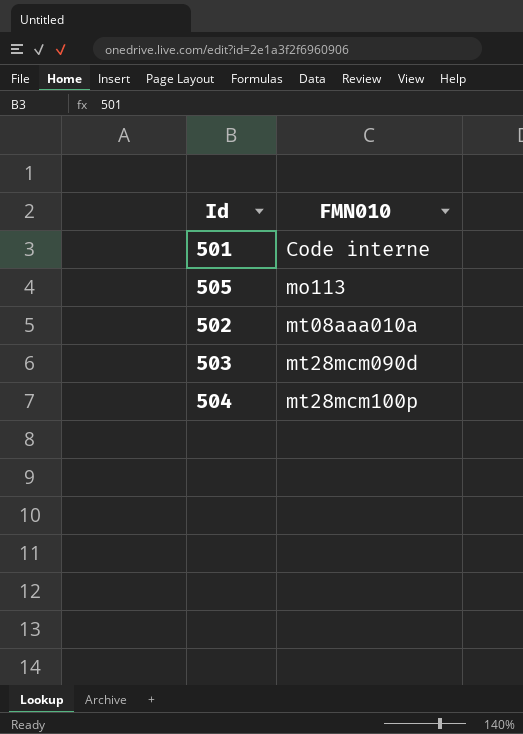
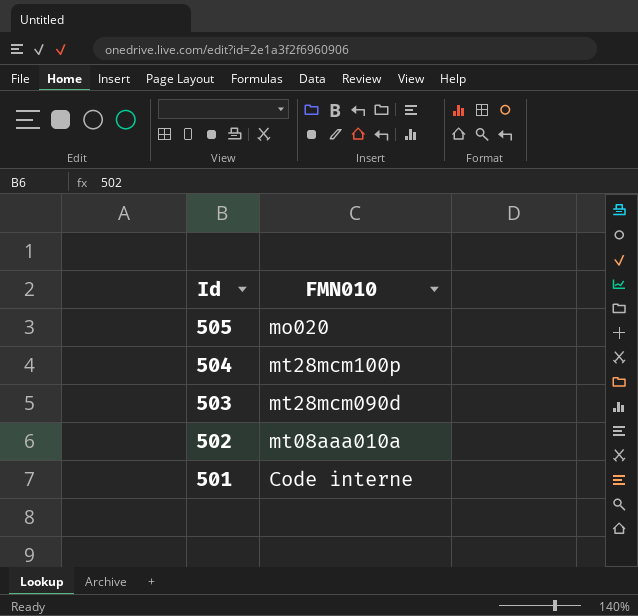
row order: FMN010 ascending -> Id descending
505 | FMN010: mo113 -> mo020

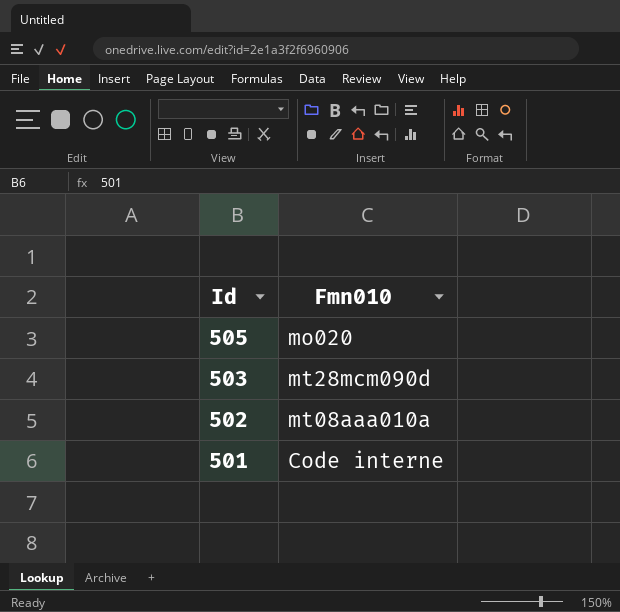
column name: FMN010 -> Fmn010
row 504: mt28mcm100p -> none

